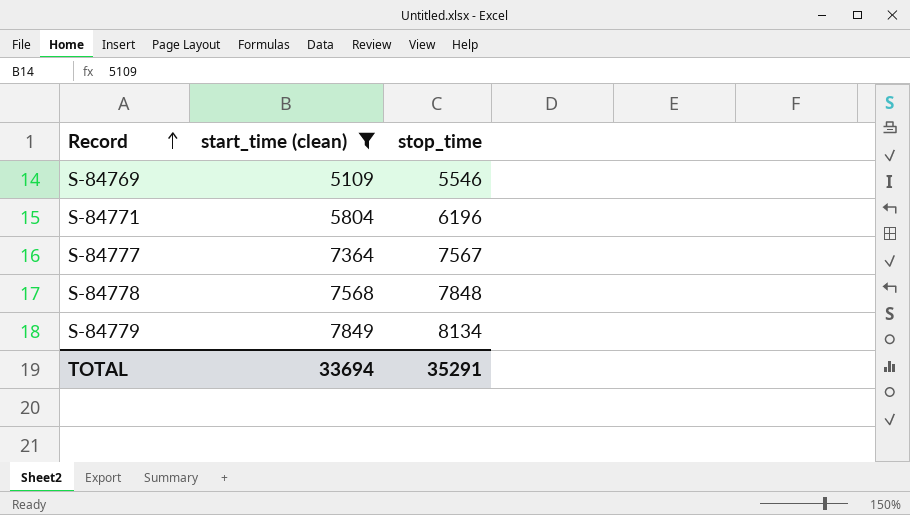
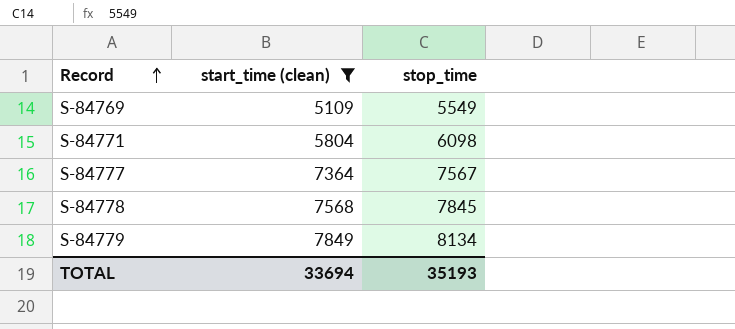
S-84769 | stop_time: 5546 -> 5549
S-84771 | stop_time: 6196 -> 6098
S-84778 | stop_time: 7848 -> 7845
TOTAL | stop_time: 35291 -> 35193

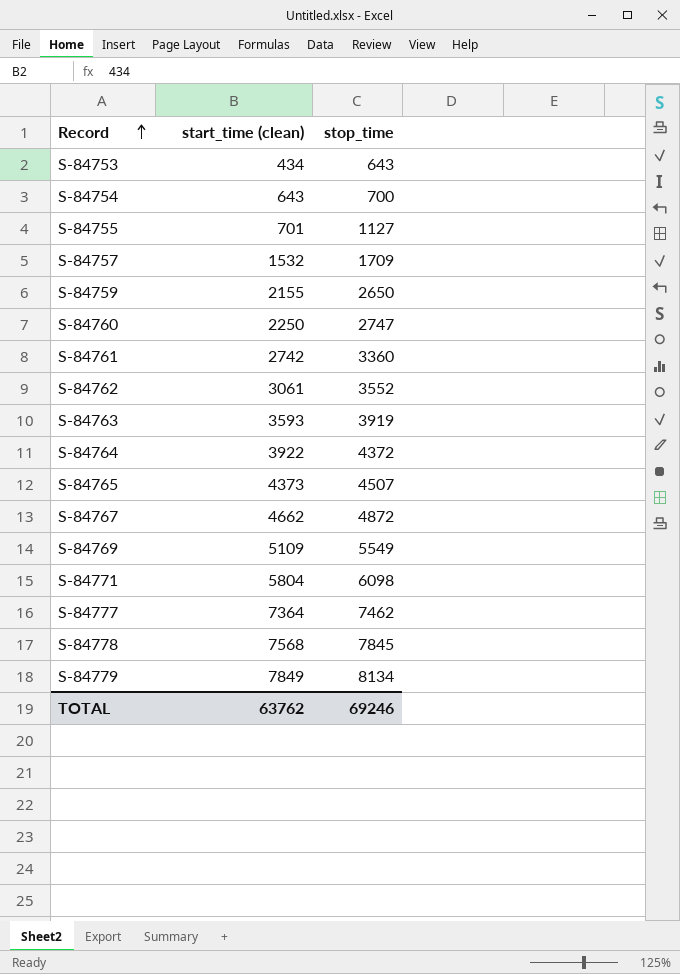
filter: start_time (clean) >= 5109 -> none
S-84777 | stop_time: 7567 -> 7462
TOTAL | start_time (clean): 33694 -> 63762
TOTAL | stop_time: 35193 -> 69246

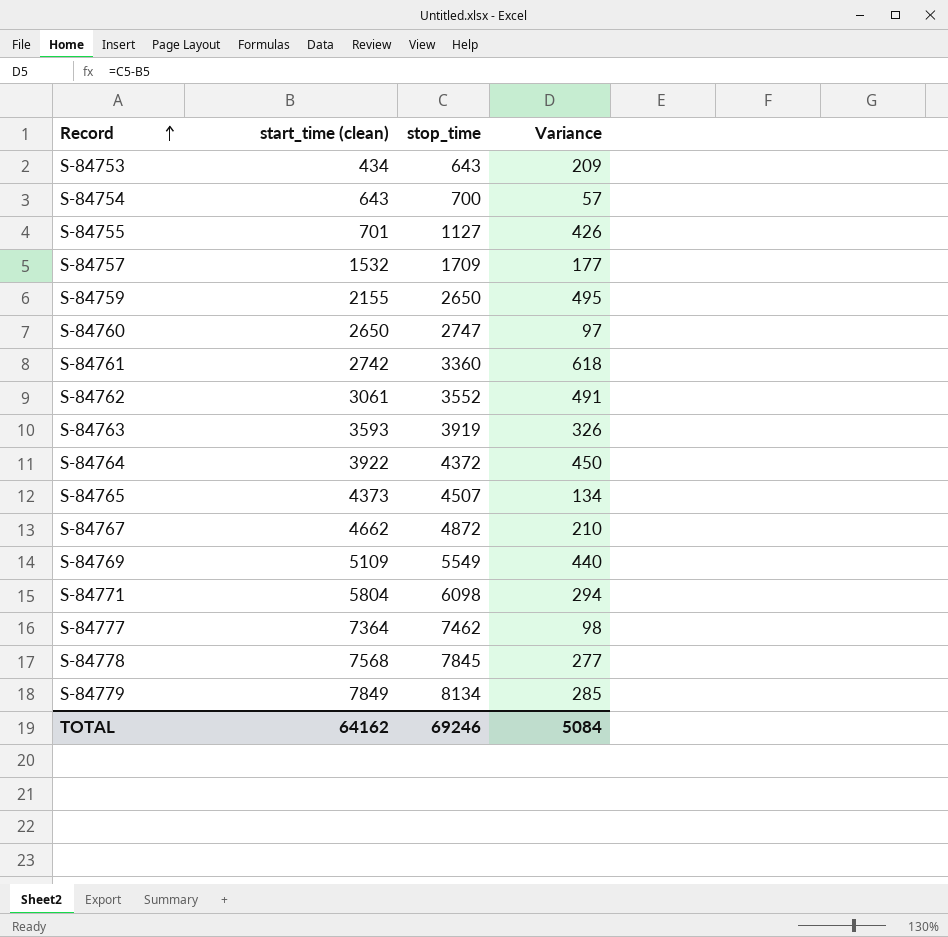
column Variance | formula: none -> [stop_time] - [start_time (clean)]
S-84760 | start_time (clean): 2250 -> 2650
TOTAL | start_time (clean): 63762 -> 64162

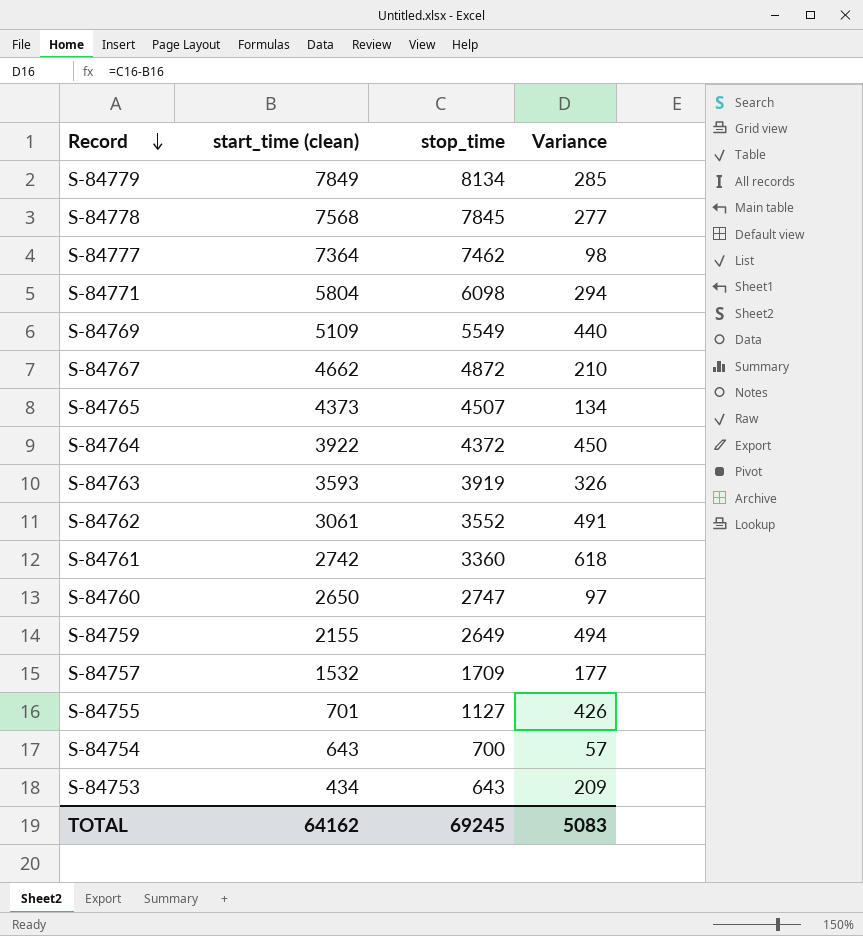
row order: Record ascending -> Record descending
S-84759 | stop_time: 2650 -> 2649
S-84759 | Variance: 495 -> 494
TOTAL | stop_time: 69246 -> 69245
TOTAL | Variance: 5084 -> 5083

